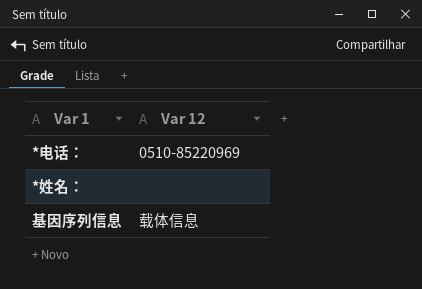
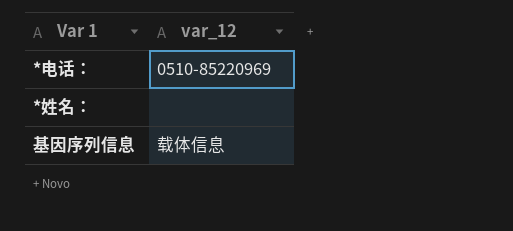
column name: Var 12 -> var_12

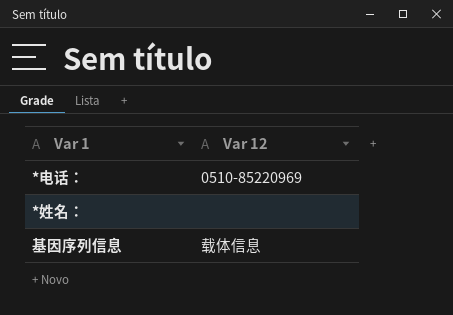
column name: var_12 -> Var 12

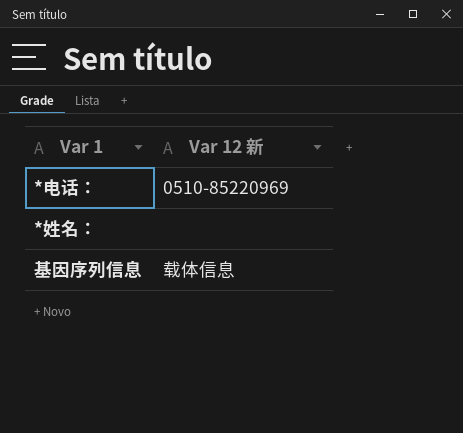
column name: Var 12 -> Var 12 新

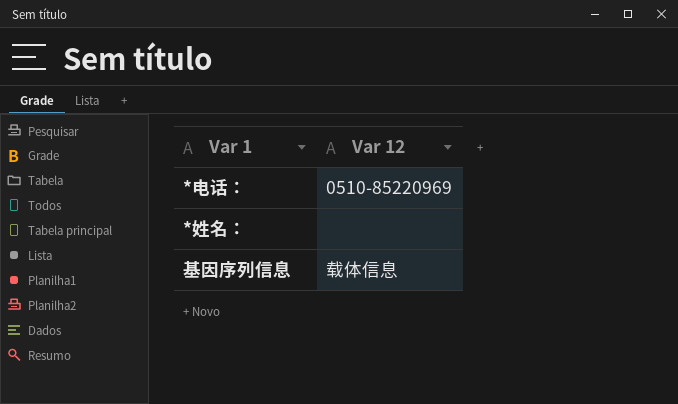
column name: Var 12 新 -> Var 12

